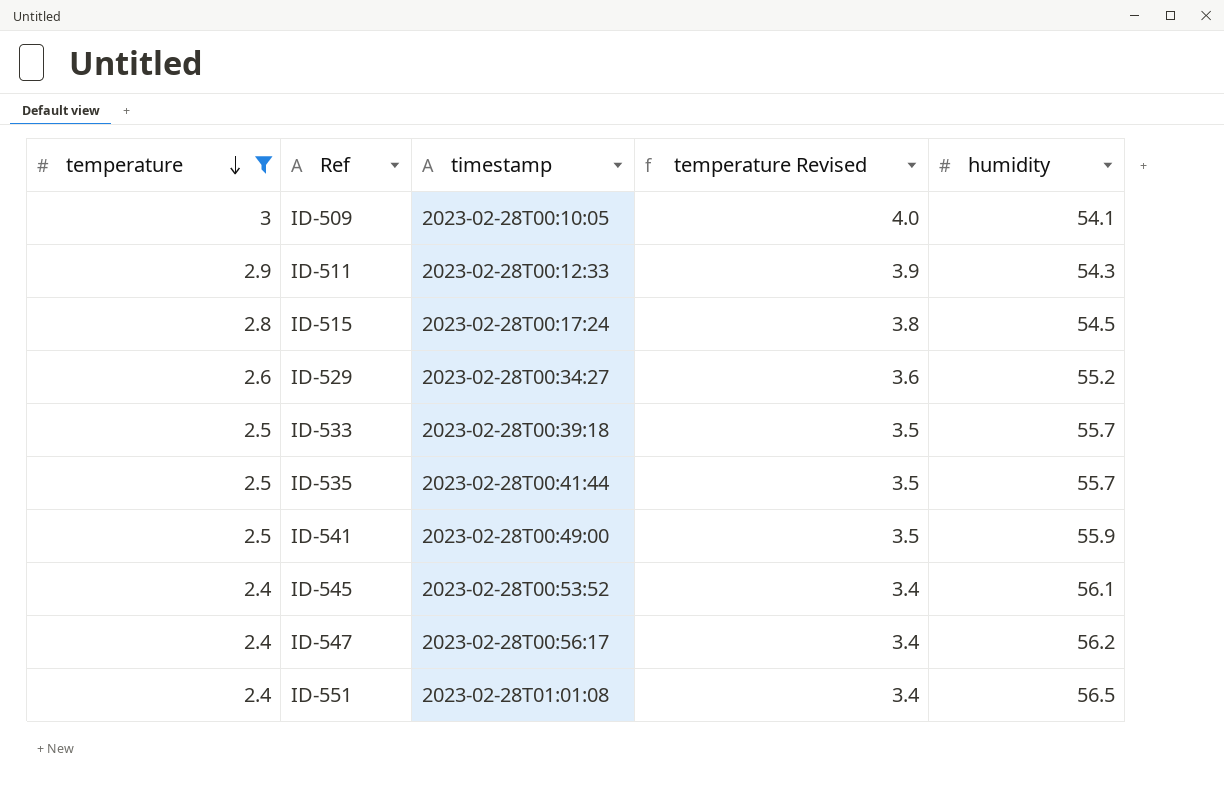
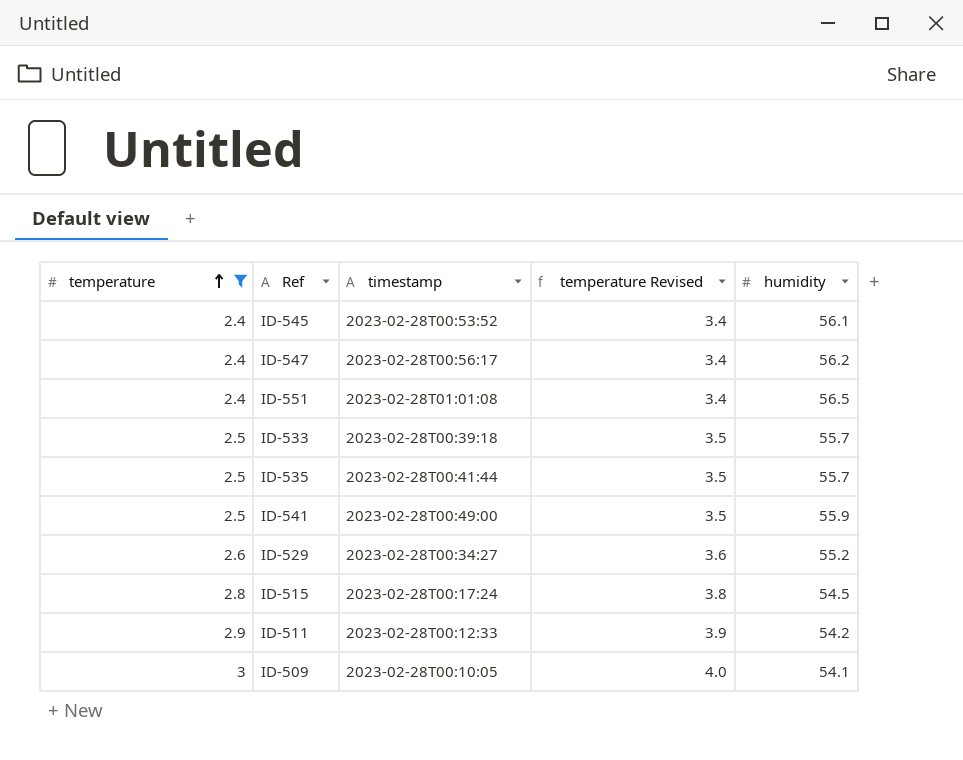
row order: temperature descending -> temperature ascending
ID-511 | humidity: 54.3 -> 54.2

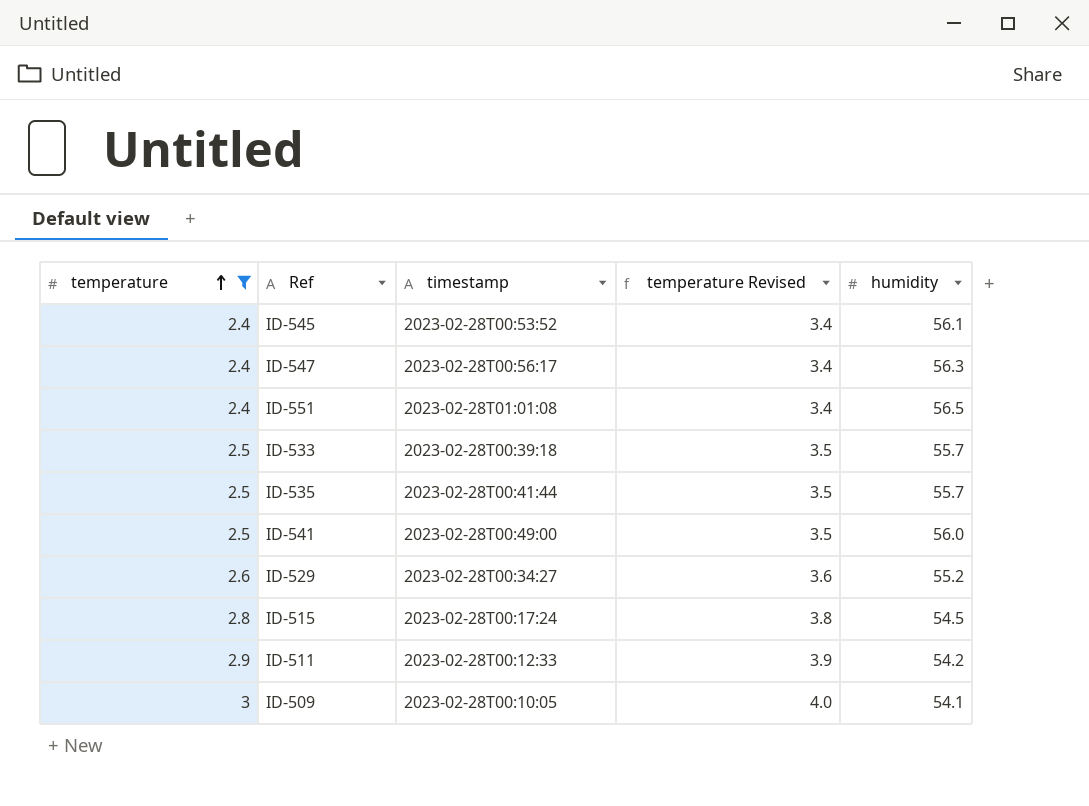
ID-547 | humidity: 56.2 -> 56.3
ID-541 | humidity: 55.9 -> 56.0

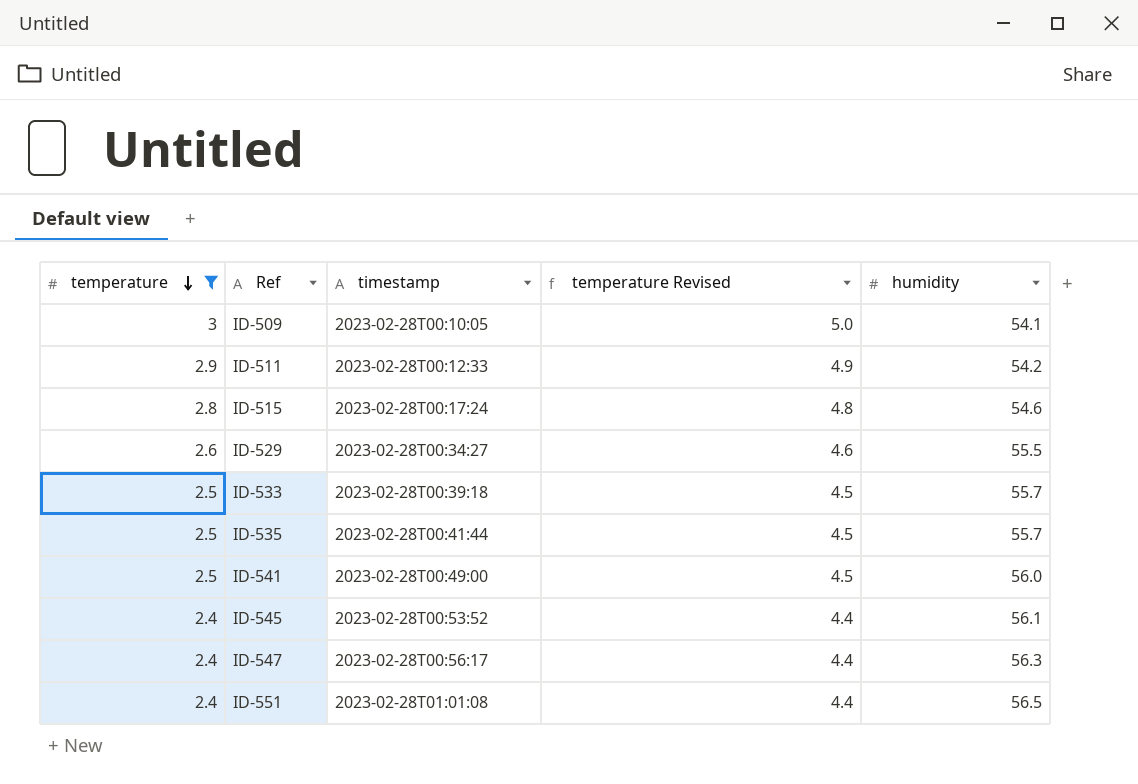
row order: temperature ascending -> temperature descending
column temperature Revised | formula: [temperature] + 1 -> [temperature] + 2
ID-515 | humidity: 54.5 -> 54.6
ID-529 | humidity: 55.2 -> 55.5

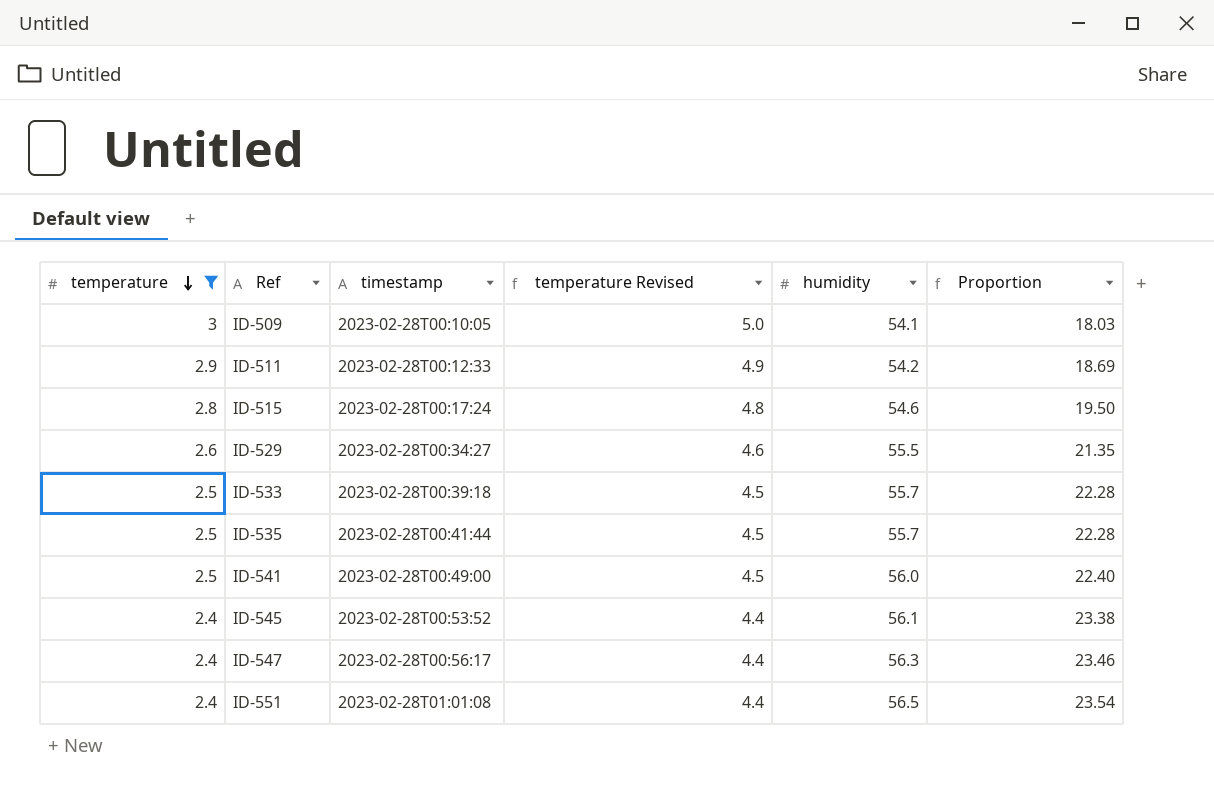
column Proportion | formula: none -> [humidity] / [temperature]

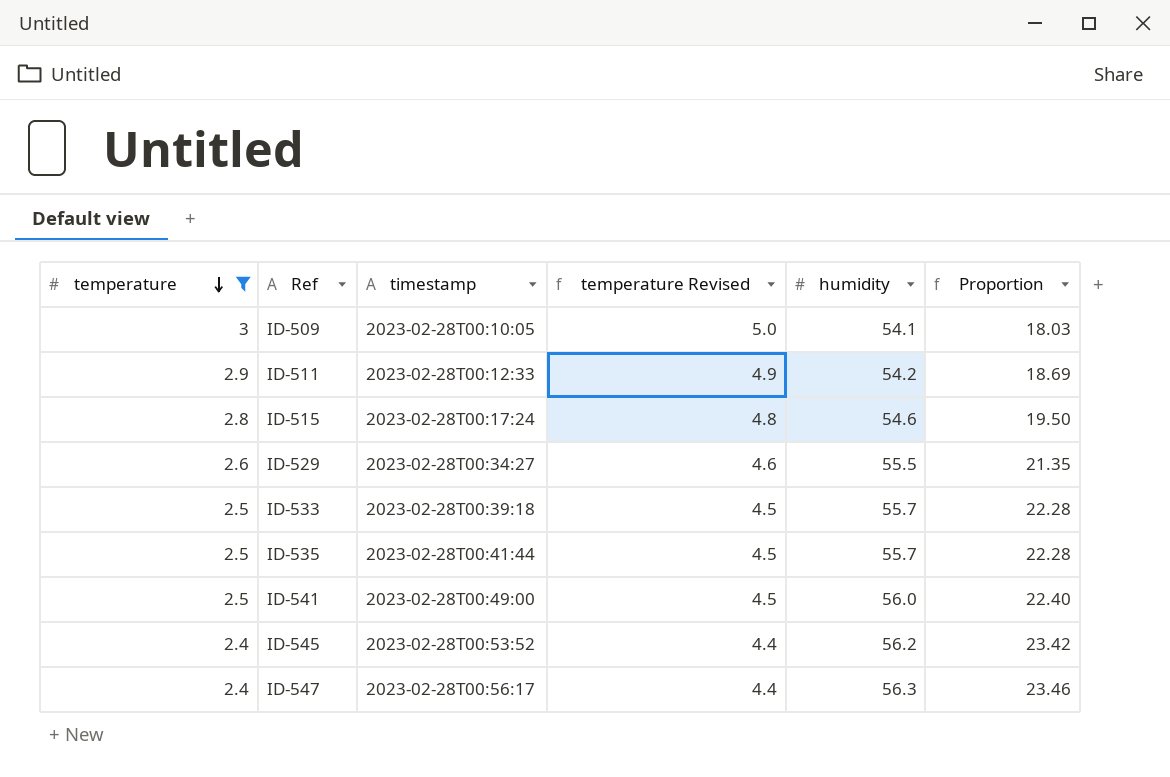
row ID-551: 2.4 | 2023-02-28T01:01:08 | 4.4 | 56.5 | 23.54 -> none
ID-545 | humidity: 56.1 -> 56.2
ID-545 | Proportion: 23.38 -> 23.42

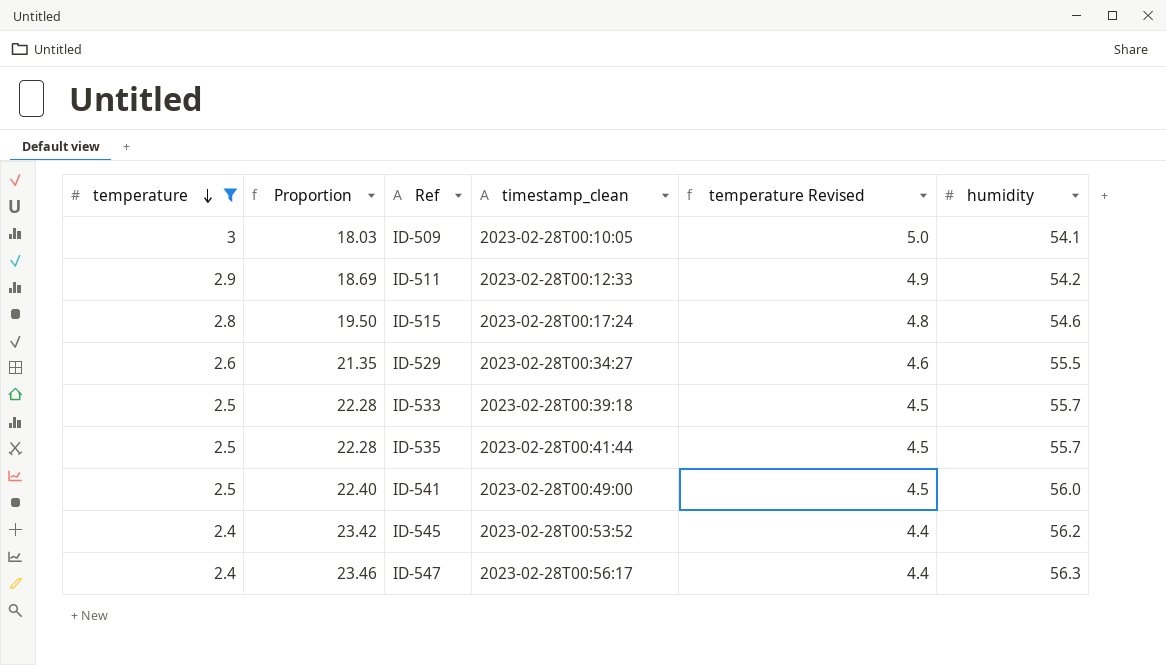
column Proportion | position: 6 -> 2
column name: timestamp -> timestamp_clean

